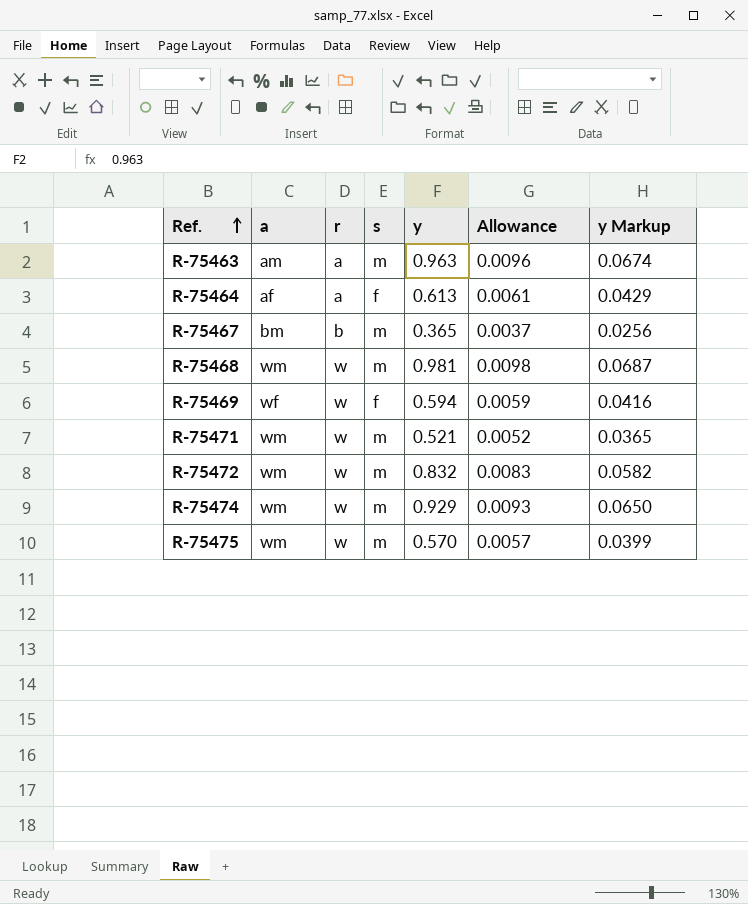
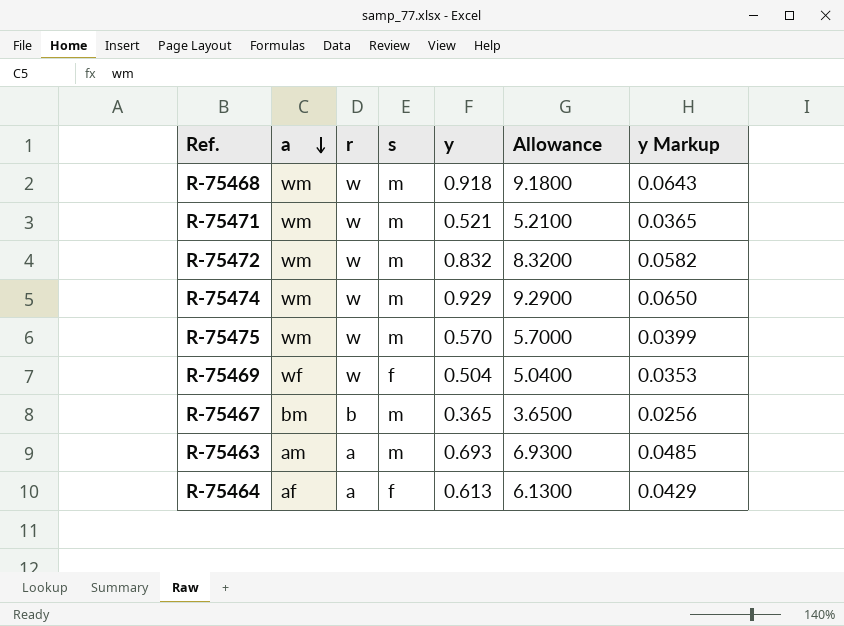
row order: Ref. ascending -> a descending
column Allowance | formula: [y] * 0.01 -> [y] * 10
R-75468 | y: 0.981 -> 0.918
R-75468 | y Markup: 0.0687 -> 0.0643
R-75469 | y: 0.594 -> 0.504
R-75469 | y Markup: 0.0416 -> 0.0353
R-75463 | y: 0.963 -> 0.693
R-75463 | y Markup: 0.0674 -> 0.0485

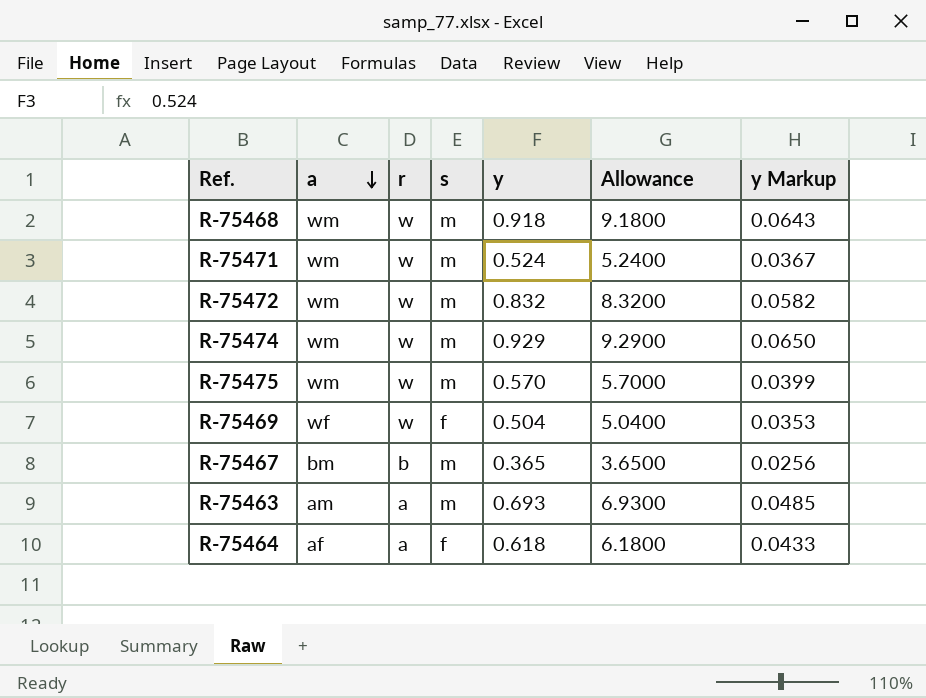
R-75471 | y: 0.521 -> 0.524
R-75471 | Allowance: 5.2100 -> 5.2400
R-75471 | y Markup: 0.0365 -> 0.0367
R-75464 | y: 0.613 -> 0.618
R-75464 | Allowance: 6.1300 -> 6.1800
R-75464 | y Markup: 0.0429 -> 0.0433

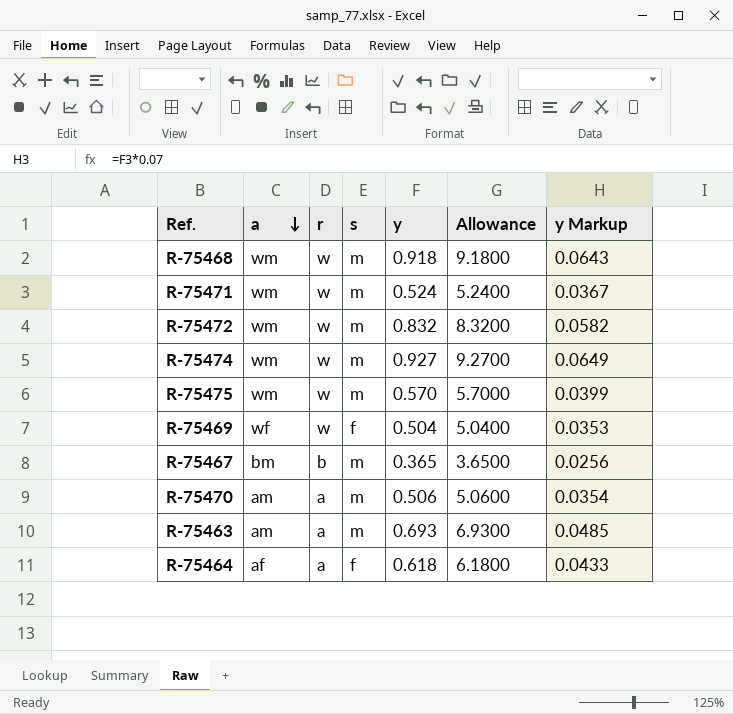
R-75474 | y: 0.929 -> 0.927
R-75474 | Allowance: 9.2900 -> 9.2700
R-75474 | y Markup: 0.0650 -> 0.0649
row R-75470: none -> am | a | m | 0.506 | 5.0600 | 0.0354

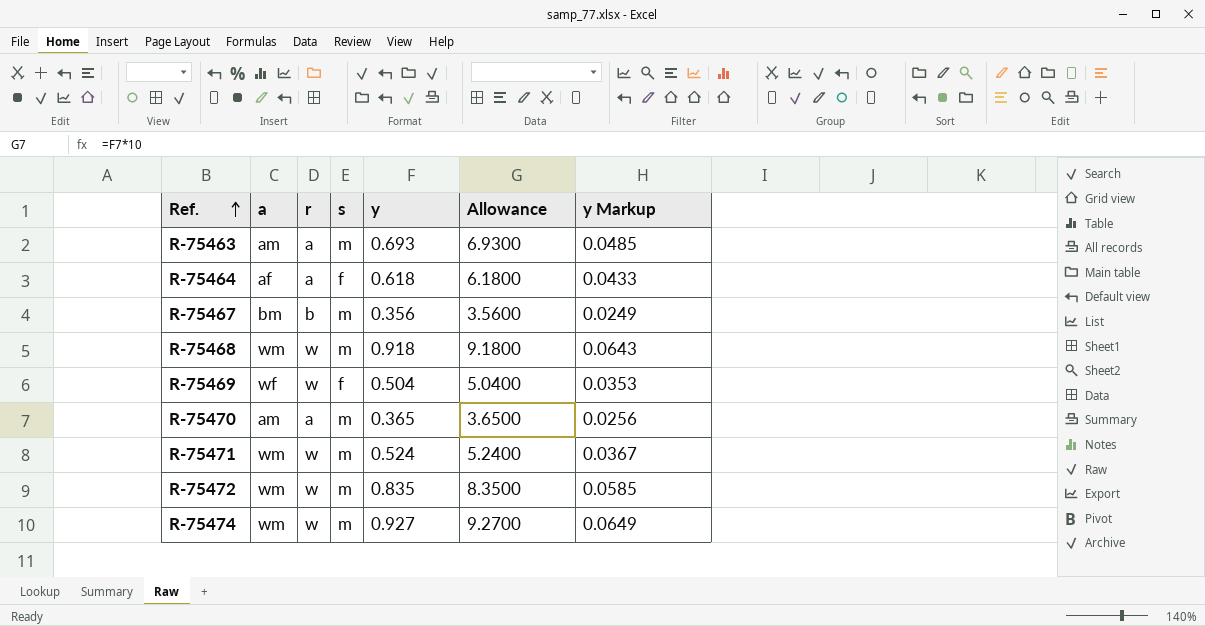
row order: a descending -> Ref. ascending
row R-75475: wm | w | m | 0.570 | 5.7000 | 0.0399 -> none
R-75467 | y: 0.365 -> 0.356
R-75467 | Allowance: 3.6500 -> 3.5600
R-75467 | y Markup: 0.0256 -> 0.0249
R-75470 | y: 0.506 -> 0.365
R-75470 | Allowance: 5.0600 -> 3.6500
R-75470 | y Markup: 0.0354 -> 0.0256
R-75472 | y: 0.832 -> 0.835
R-75472 | Allowance: 8.3200 -> 8.3500
R-75472 | y Markup: 0.0582 -> 0.0585

